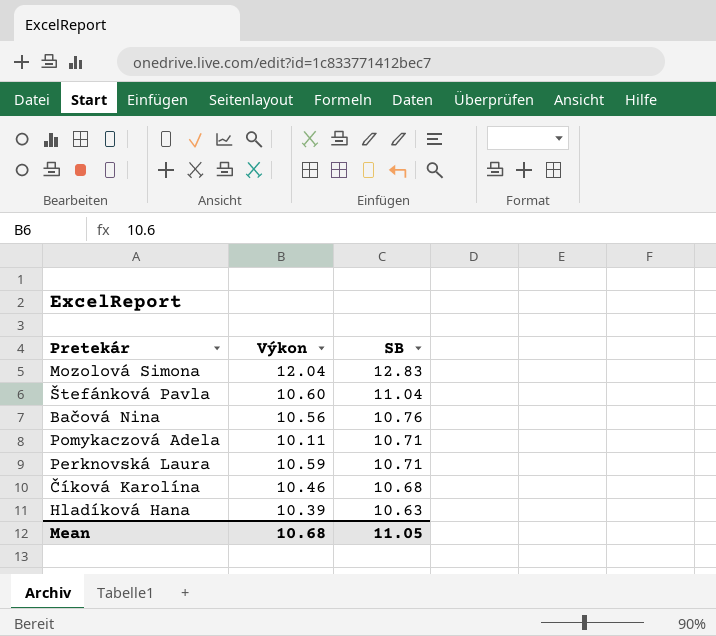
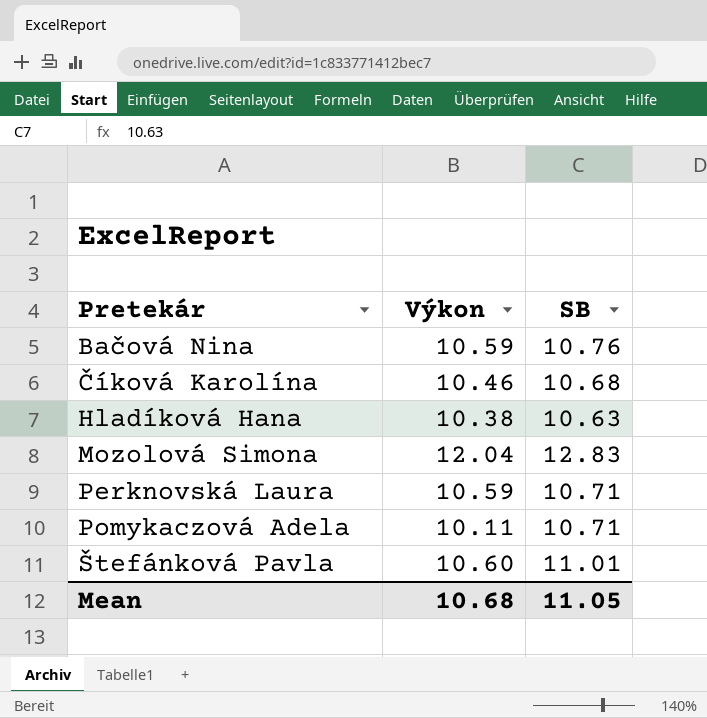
row order: SB descending -> Pretekár ascending
Bačová Nina | Výkon: 10.56 -> 10.59
Hladíková Hana | Výkon: 10.39 -> 10.38
Štefánková Pavla | SB: 11.04 -> 11.01

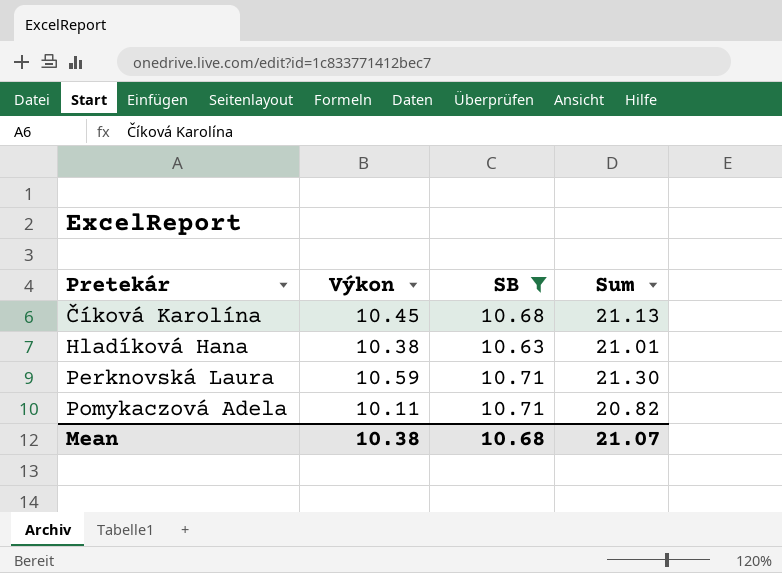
filter: none -> SB <= 10.71
column Sum | formula: none -> [Výkon] + [SB]
Číková Karolína | Výkon: 10.46 -> 10.45
Mean | Výkon: 10.68 -> 10.38
Mean | SB: 11.05 -> 10.68

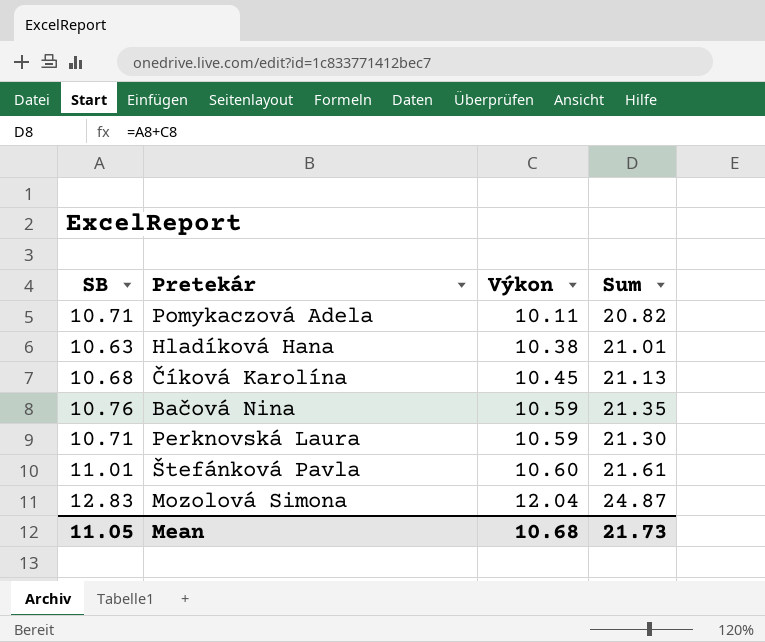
filter: SB <= 10.71 -> none
row order: Pretekár ascending -> Výkon ascending
column SB | position: 3 -> 1
Mean | SB: 10.68 -> 11.05
Mean | Výkon: 10.38 -> 10.68
Mean | Sum: 21.07 -> 21.73

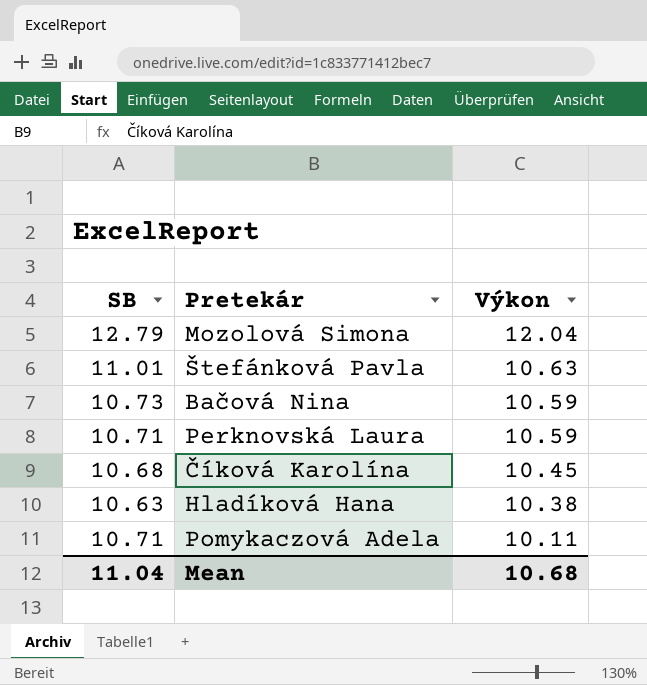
row order: Výkon ascending -> Výkon descending
column Sum | formula: [SB] + [Výkon] -> none
Mozolová Simona | SB: 12.83 -> 12.79
Štefánková Pavla | Výkon: 10.60 -> 10.63
Bačová Nina | SB: 10.76 -> 10.73
Mean | SB: 11.05 -> 11.04

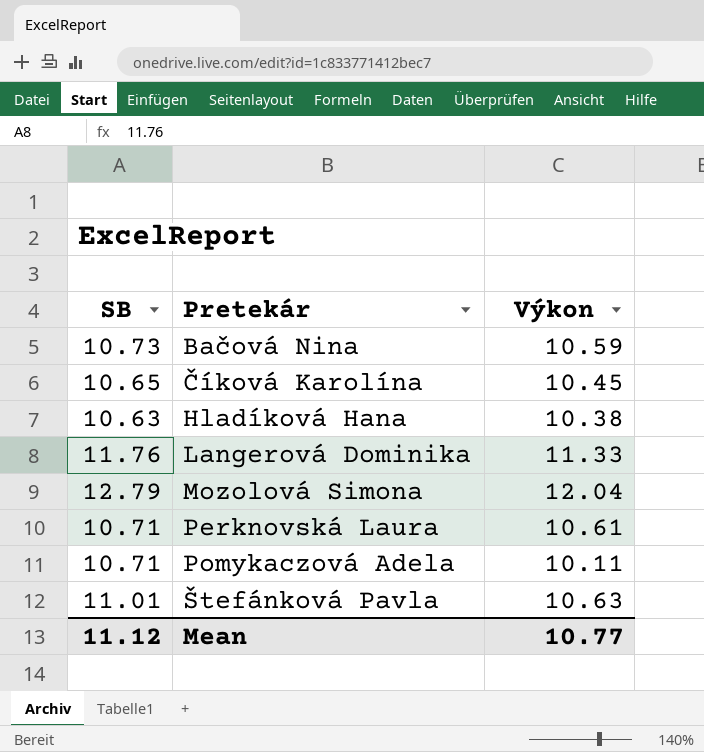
row order: Výkon descending -> Pretekár ascending
Číková Karolína | SB: 10.68 -> 10.65
row Langerová Dominika: none -> 11.76 | 11.33
Perknovská Laura | Výkon: 10.59 -> 10.61
Mean | SB: 11.04 -> 11.12
Mean | Výkon: 10.68 -> 10.77

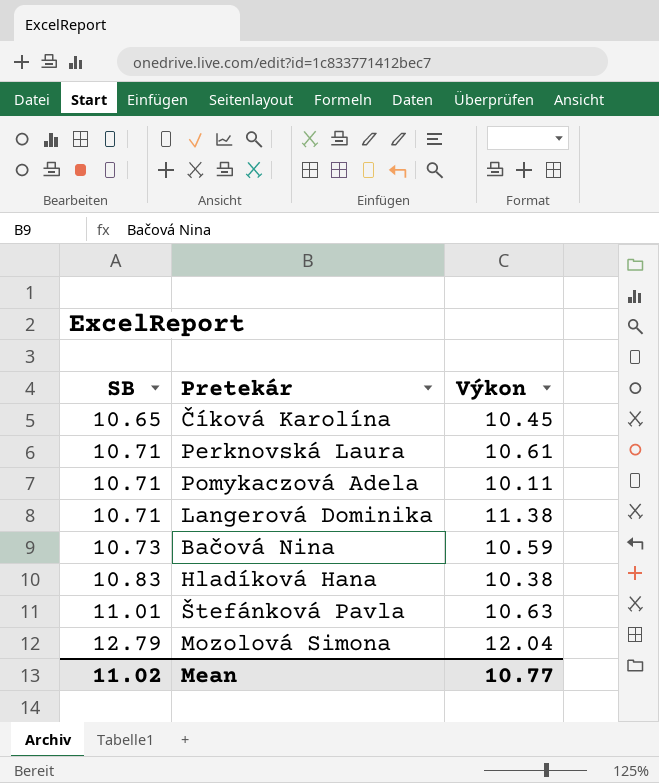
row order: Pretekár ascending -> SB ascending
Langerová Dominika | SB: 11.76 -> 10.71
Langerová Dominika | Výkon: 11.33 -> 11.38
Hladíková Hana | SB: 10.63 -> 10.83
Mean | SB: 11.12 -> 11.02

